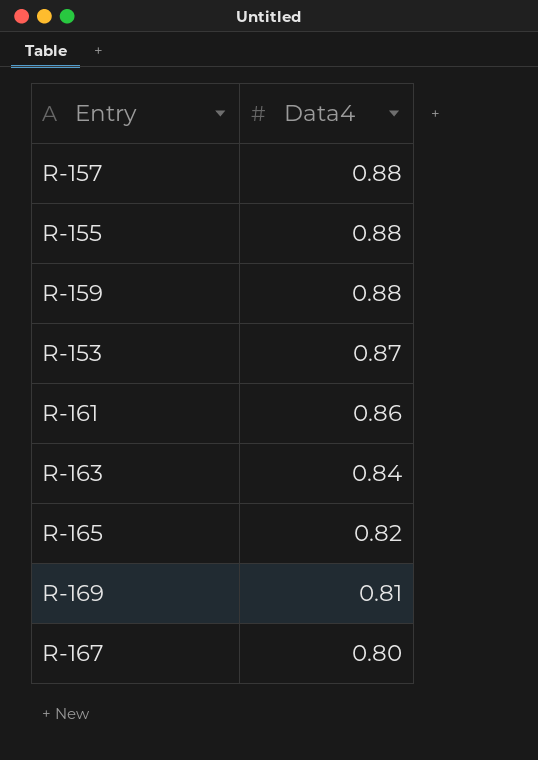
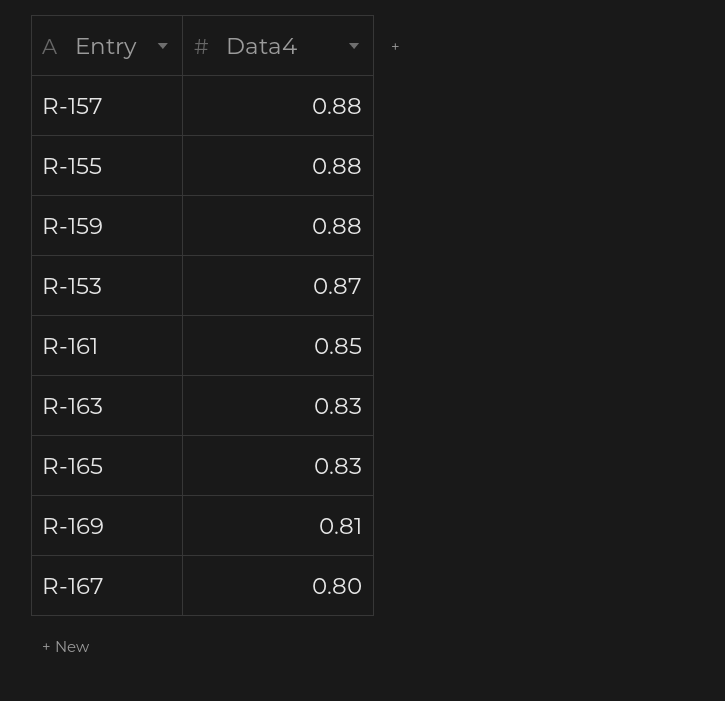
R-161 | Data4: 0.86 -> 0.85
R-163 | Data4: 0.84 -> 0.83
R-165 | Data4: 0.82 -> 0.83

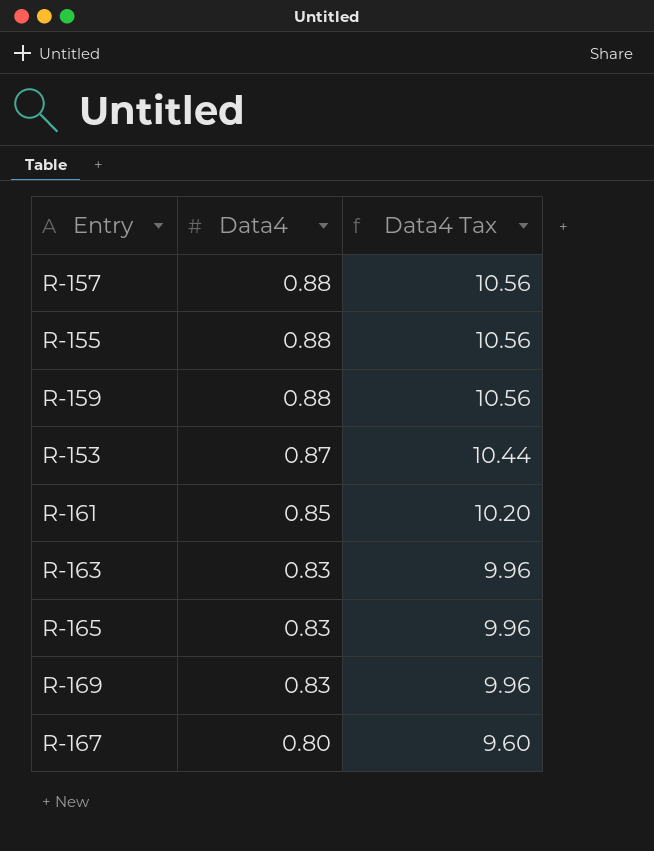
column Data4 Tax | formula: none -> [Data4] * 12
R-169 | Data4: 0.81 -> 0.83

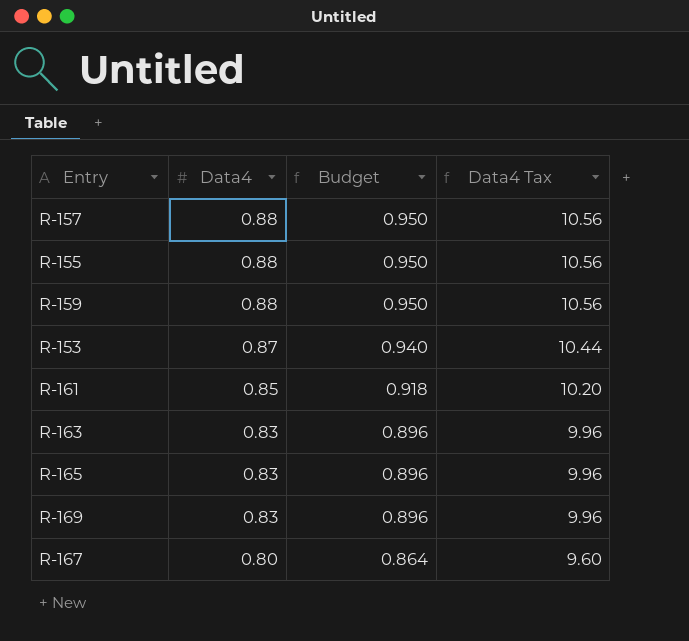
column Budget | formula: none -> [Data4] * 1.08

